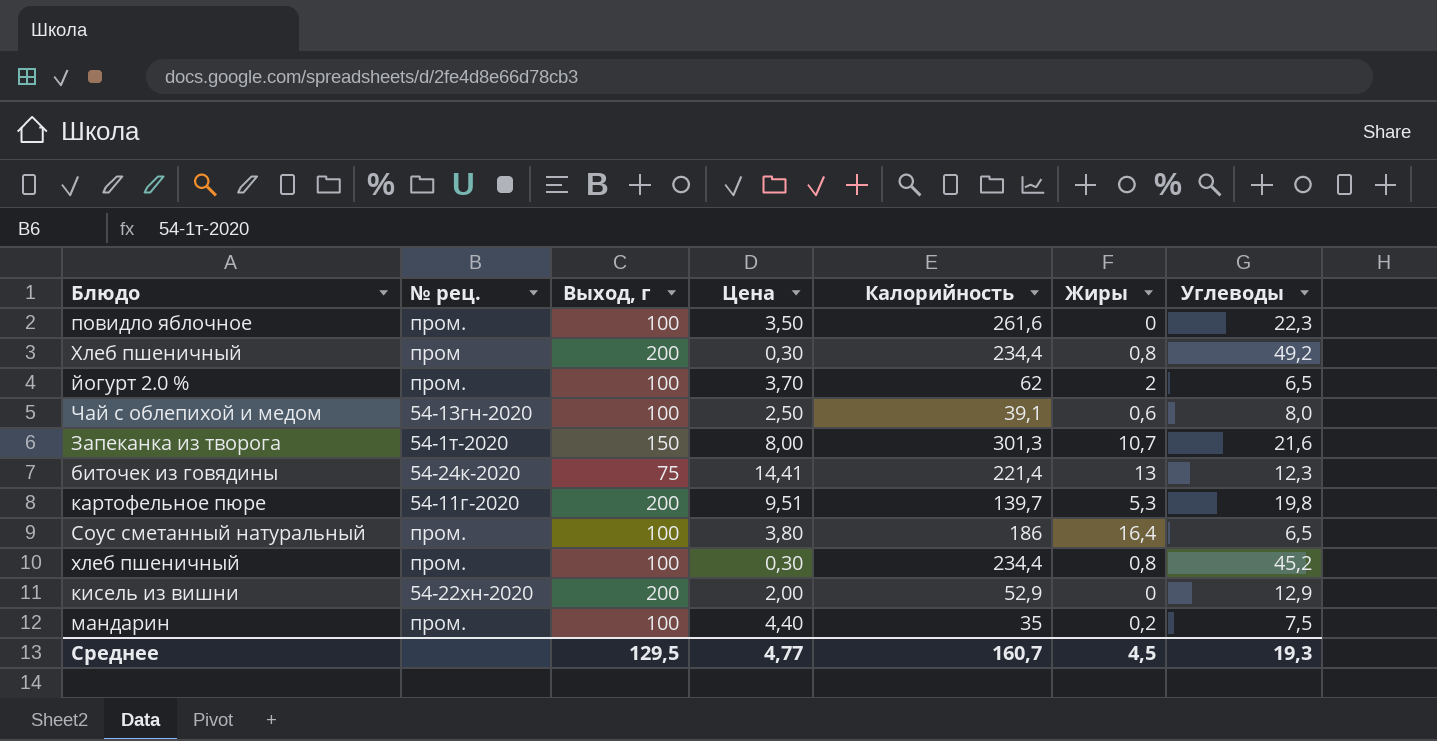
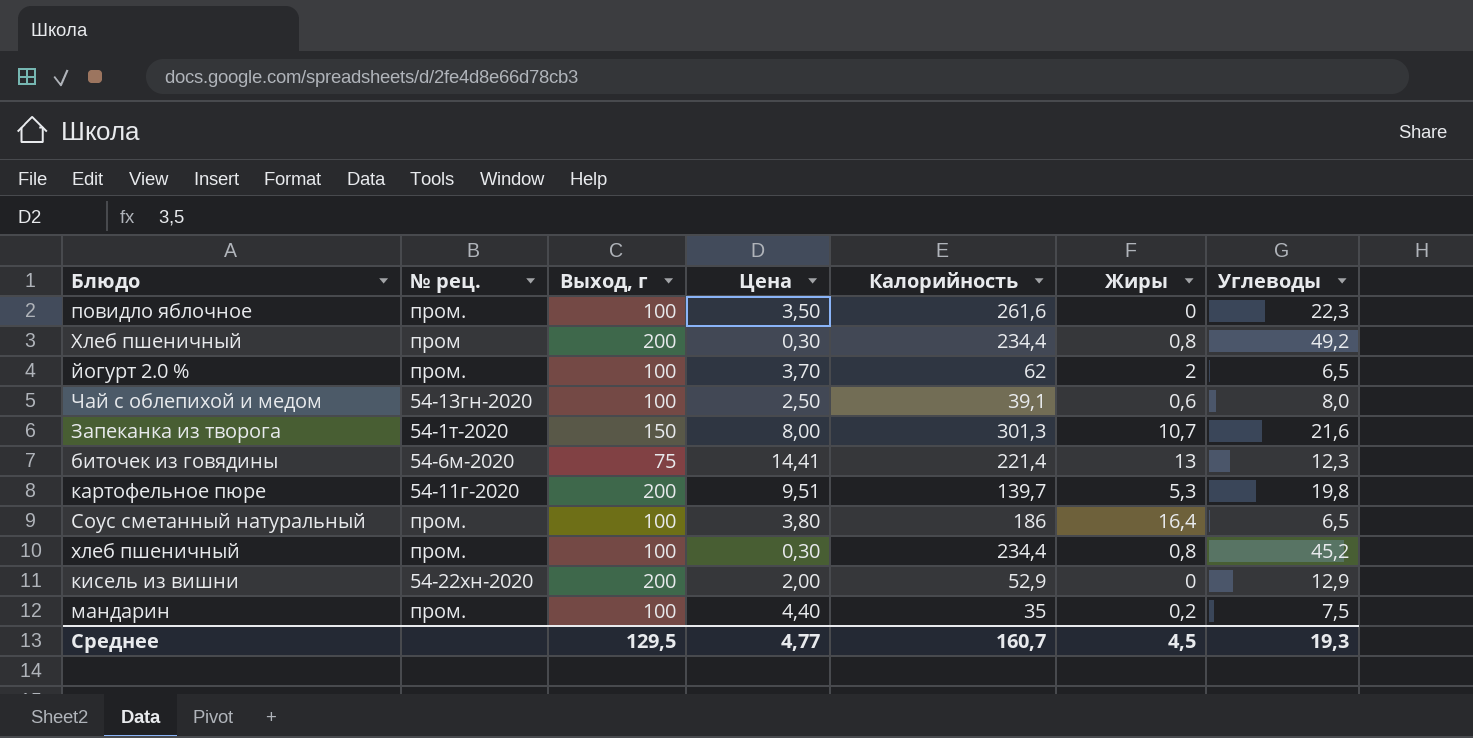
биточек из говядины | № рец.: 54-24к-2020 -> 54-6м-2020

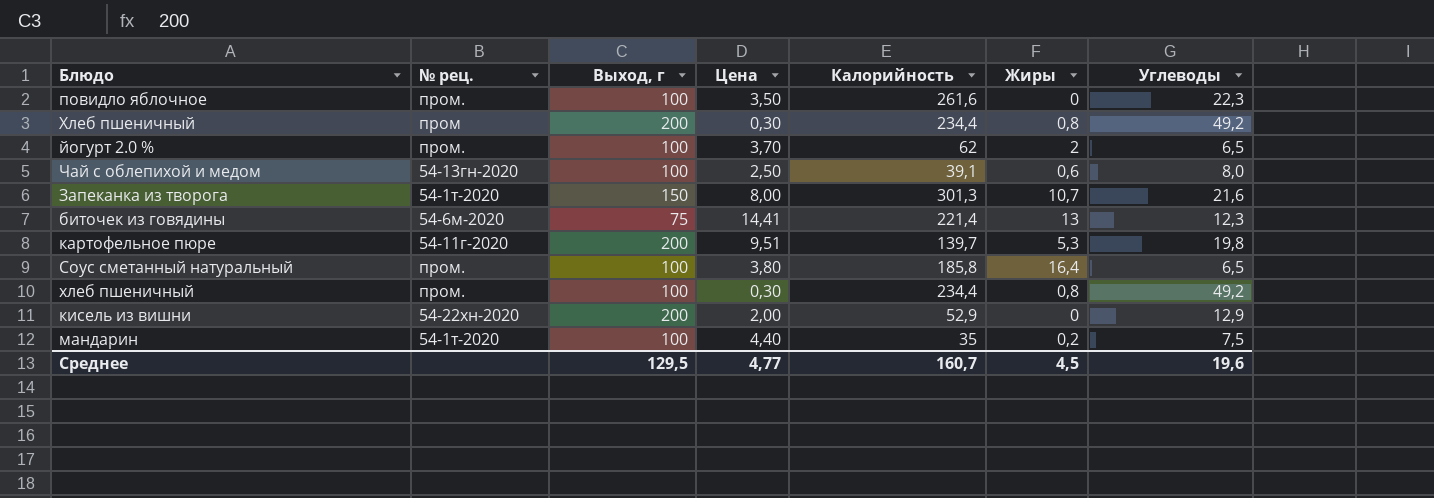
Соус сметанный натуральный | Калорийность: 186 -> 185,8
хлеб пшеничный | Углеводы: 45,2 -> 49,2
мандарин | № рец.: пром. -> 54-1т-2020
Среднее | Углеводы: 19,3 -> 19,6

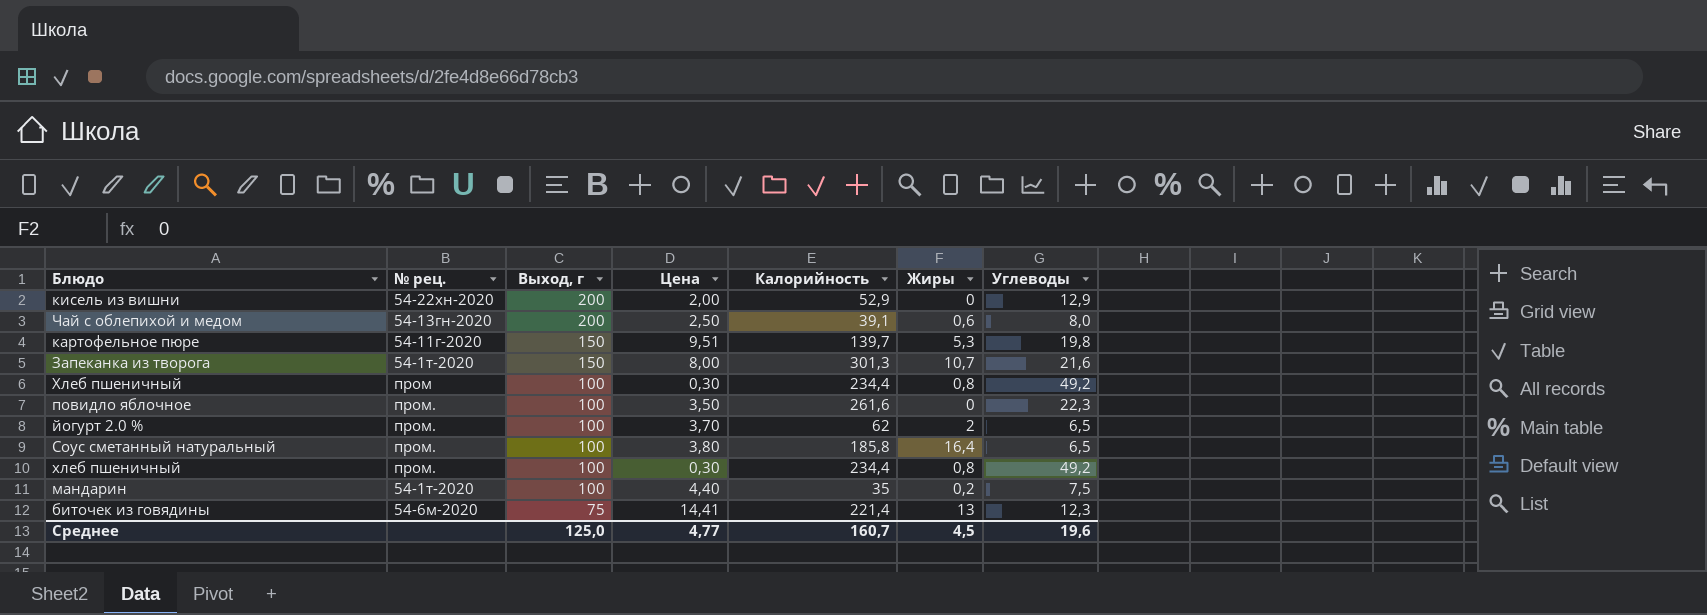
row order: none -> Выход, г descending
Чай с облепихой и медом | Выход, г: 100 -> 200
картофельное пюре | Выход, г: 200 -> 150
Хлеб пшеничный | Выход, г: 200 -> 100
Среднее | Выход, г: 129,5 -> 125,0

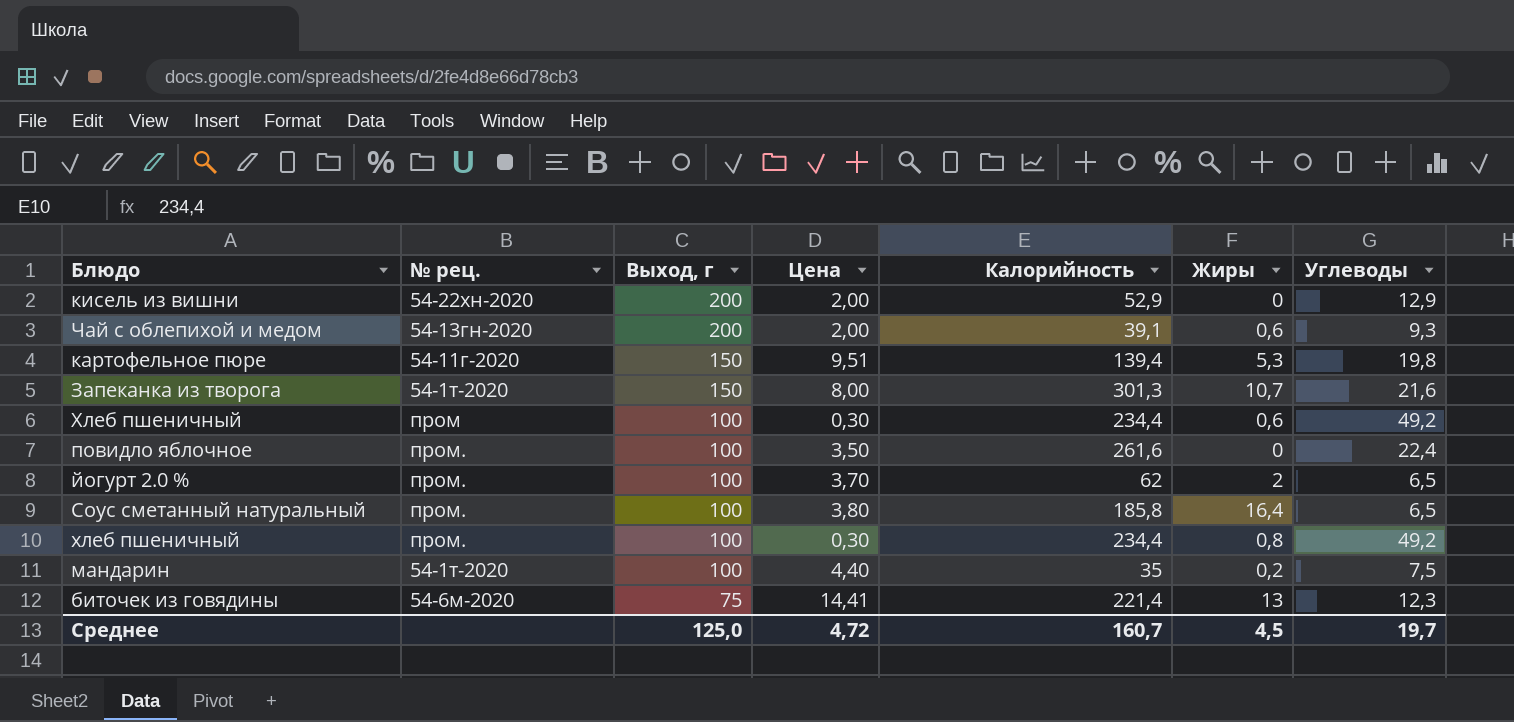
Чай с облепихой и медом | Цена: 2,50 -> 2,00
Чай с облепихой и медом | Углеводы: 8,0 -> 9,3
картофельное пюре | Калорийность: 139,7 -> 139,4
Хлеб пшеничный | Жиры: 0,8 -> 0,6
повидло яблочное | Углеводы: 22,3 -> 22,4
Среднее | Цена: 4,77 -> 4,72
Среднее | Углеводы: 19,6 -> 19,7

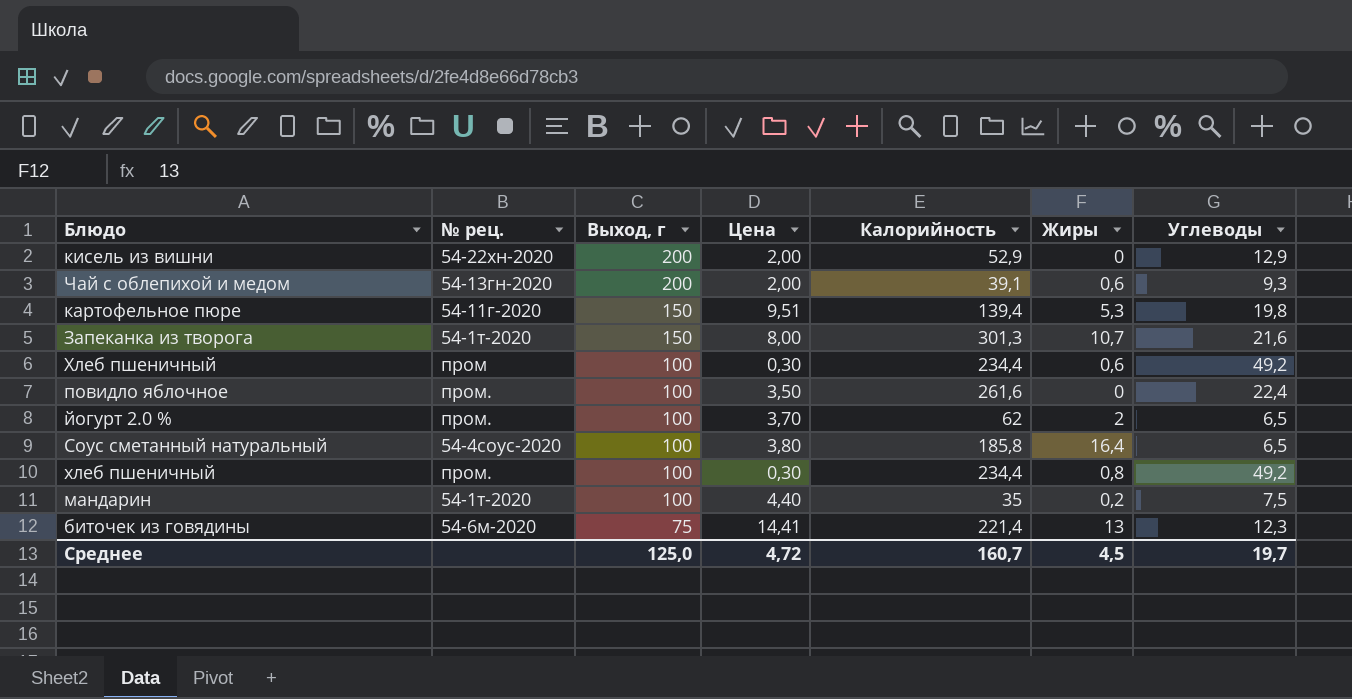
Соус сметанный натуральный | № рец.: пром. -> 54-4соус-2020

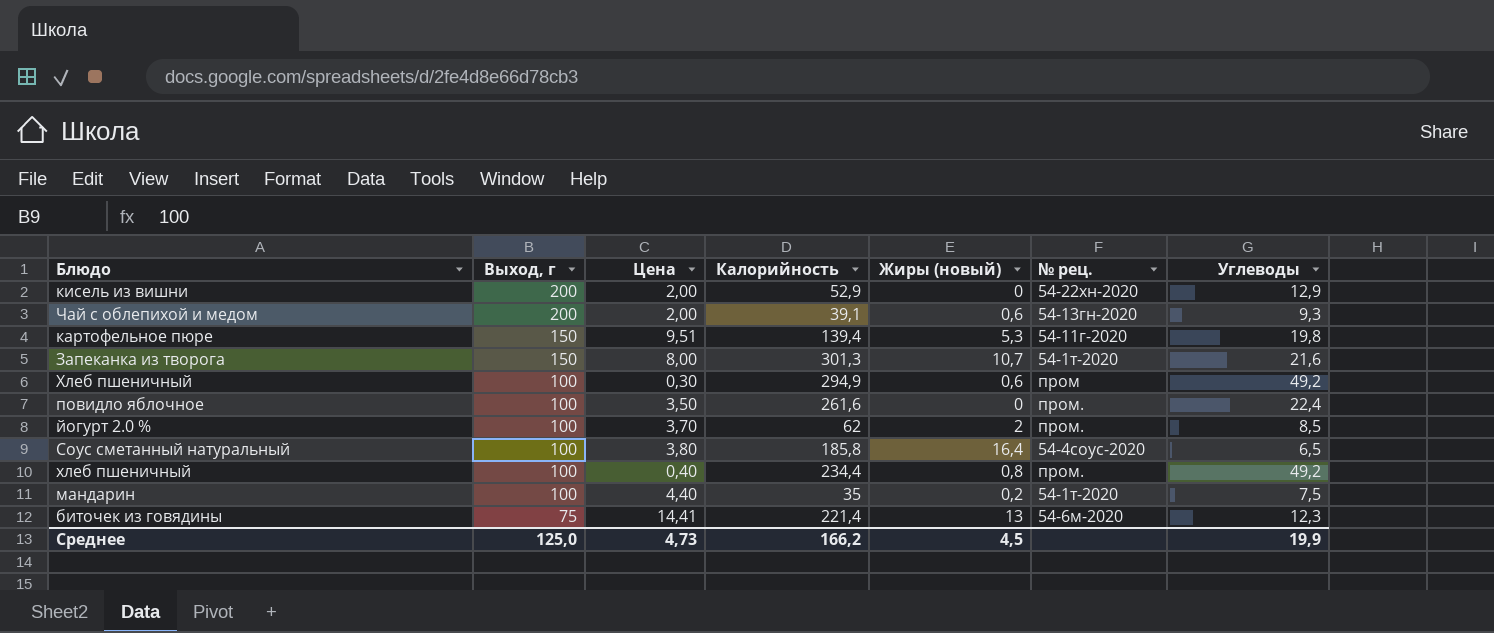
column name: Жиры -> Жиры (новый)
column № рец. | position: 2 -> 6
Хлеб пшеничный | Калорийность: 234,4 -> 294,9
йогурт 2.0 % | Углеводы: 6,5 -> 8,5
хлеб пшеничный | Цена: 0,30 -> 0,40
Среднее | Цена: 4,72 -> 4,73
Среднее | Калорийность: 160,7 -> 166,2
Среднее | Углеводы: 19,7 -> 19,9

